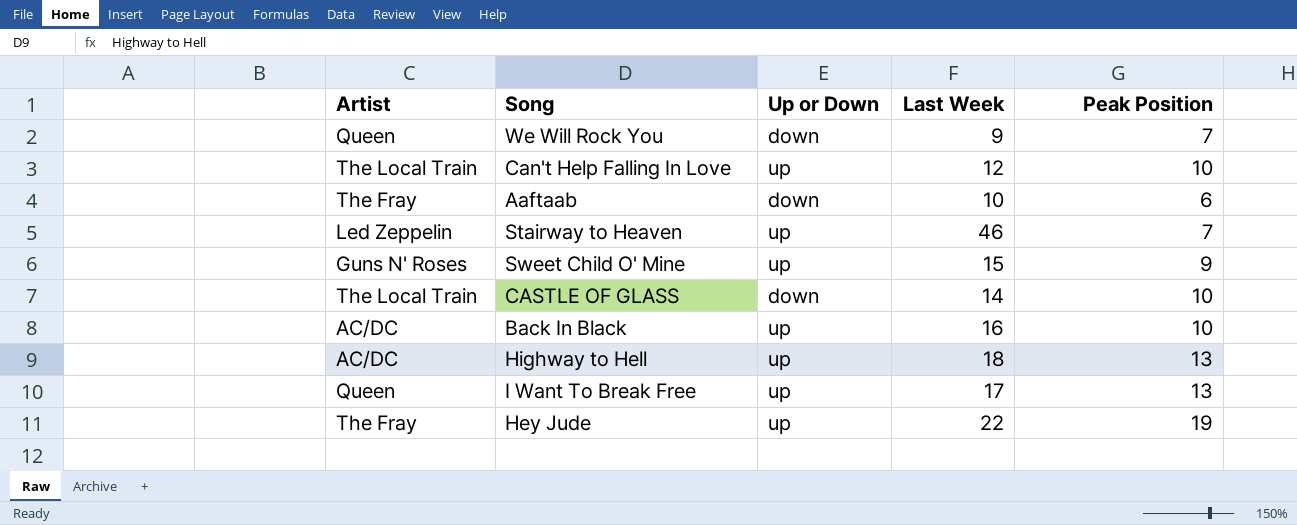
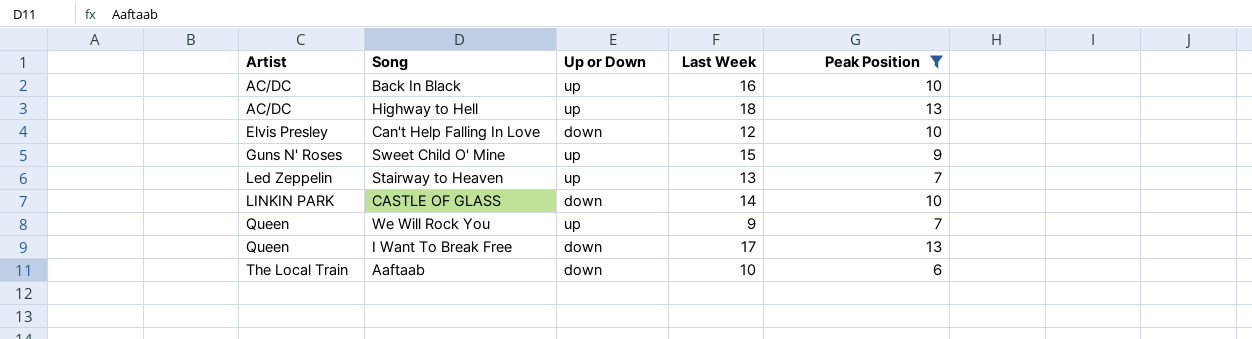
filter: none -> Peak Position != 19
row order: none -> Artist ascending
Can't Help Falling In Love | Artist: The Local Train -> Elvis Presley
Can't Help Falling In Love | Up or Down: up -> down
Stairway to Heaven | Last Week: 46 -> 13
CASTLE OF GLASS | Artist: The Local Train -> LINKIN PARK
We Will Rock You | Up or Down: down -> up
I Want To Break Free | Up or Down: up -> down
Aaftaab | Artist: The Fray -> The Local Train

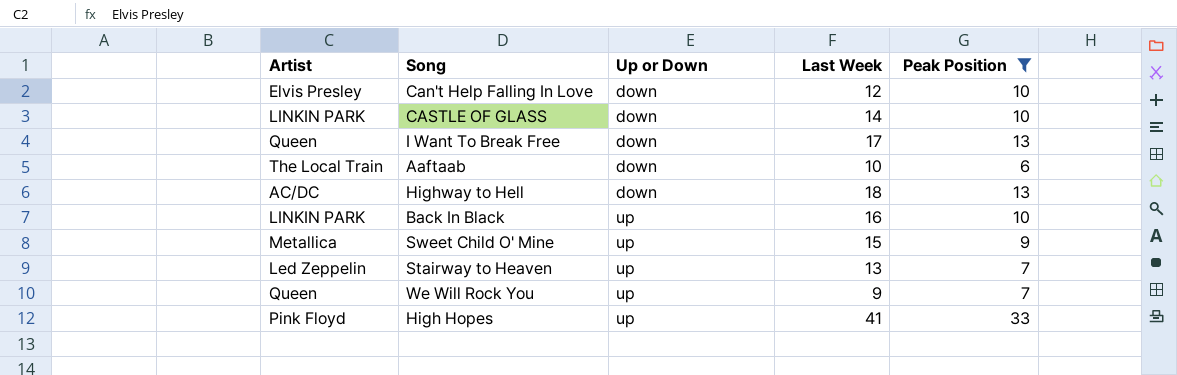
row order: Artist ascending -> Up or Down ascending
Highway to Hell | Up or Down: up -> down
Back In Black | Artist: AC/DC -> LINKIN PARK
Sweet Child O' Mine | Artist: Guns N' Roses -> Metallica
row High Hopes: none -> Pink Floyd | up | 41 | 33

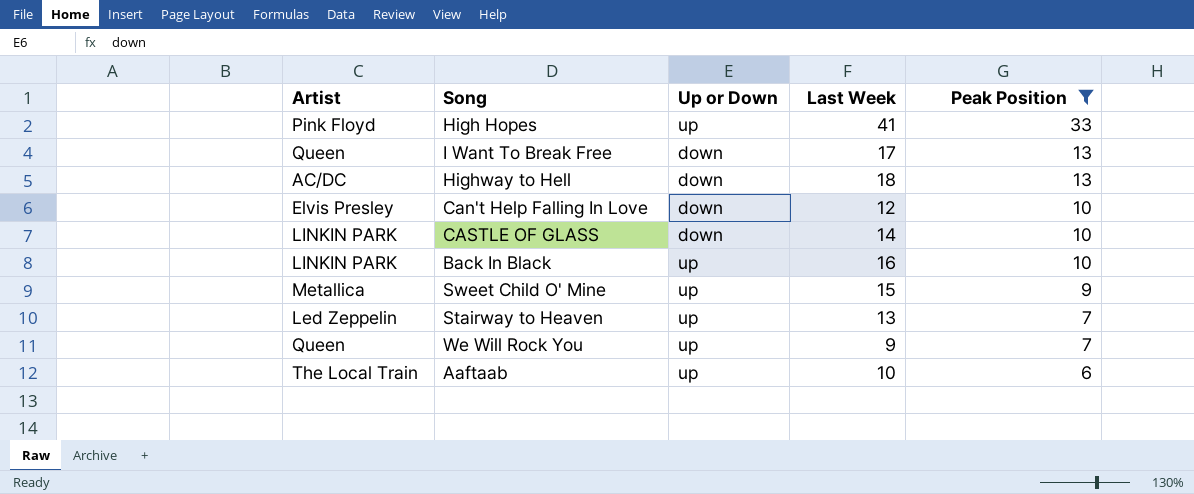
row order: Up or Down ascending -> Peak Position descending
Aaftaab | Up or Down: down -> up

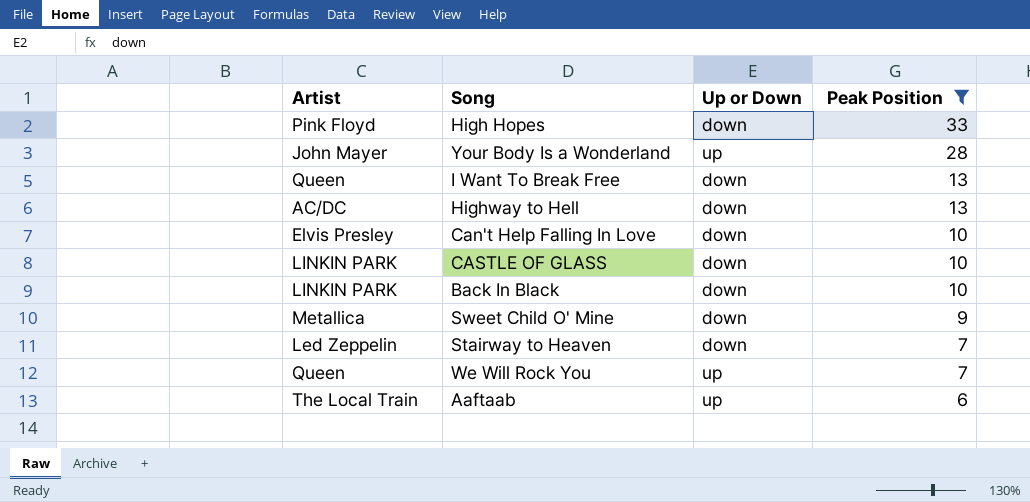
column Last Week | position: 4 -> none
High Hopes | Up or Down: up -> down
row Your Body Is a Wonderland: none -> John Mayer | up | 28
Back In Black | Up or Down: up -> down
Sweet Child O' Mine | Up or Down: up -> down
Stairway to Heaven | Up or Down: up -> down

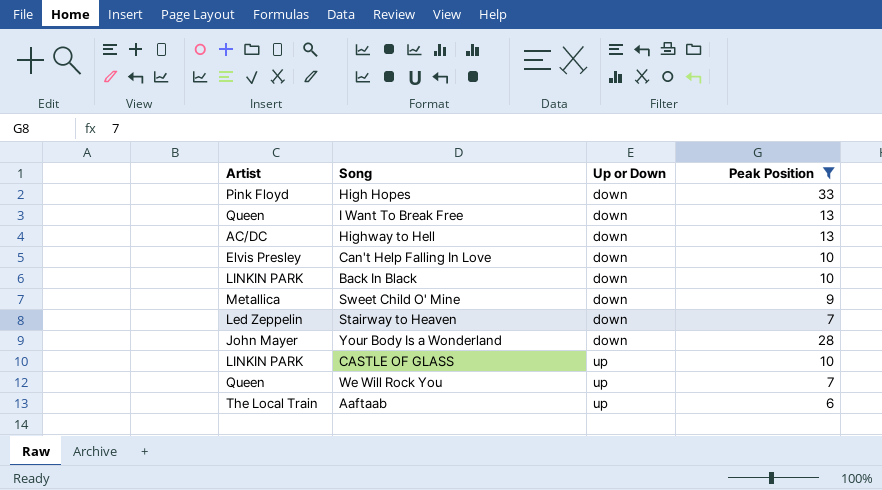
row order: Peak Position descending -> Up or Down ascending
Your Body Is a Wonderland | Up or Down: up -> down
CASTLE OF GLASS | Up or Down: down -> up

